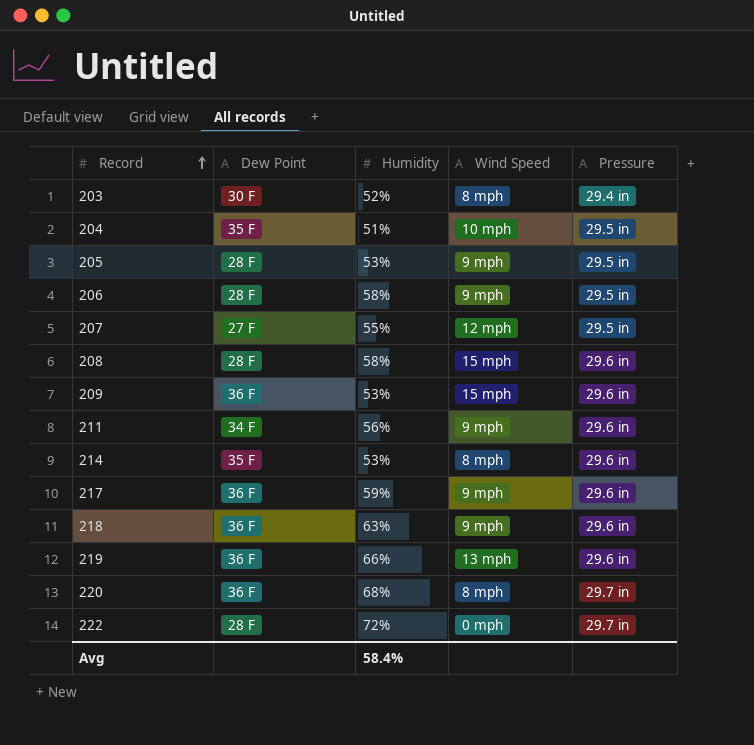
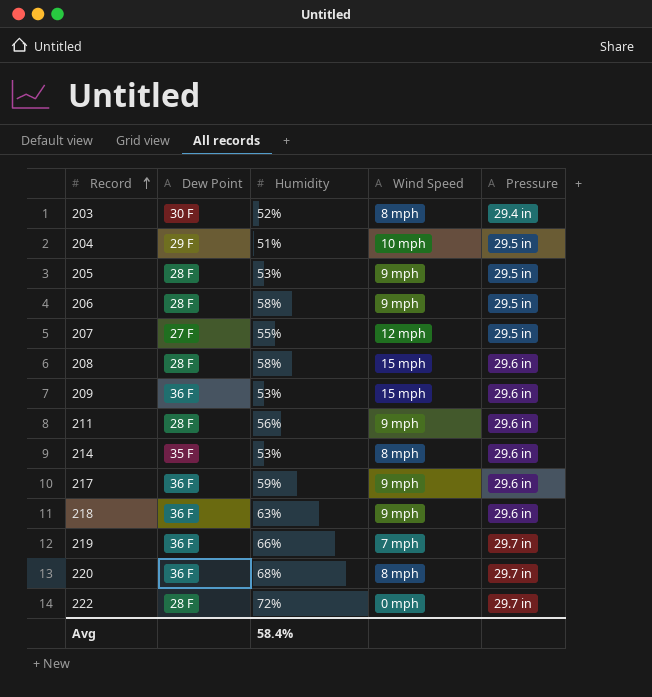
204 | Dew Point: 35 F -> 29 F
211 | Dew Point: 34 F -> 28 F
219 | Wind Speed: 13 mph -> 7 mph
219 | Pressure: 29.6 in -> 29.7 in

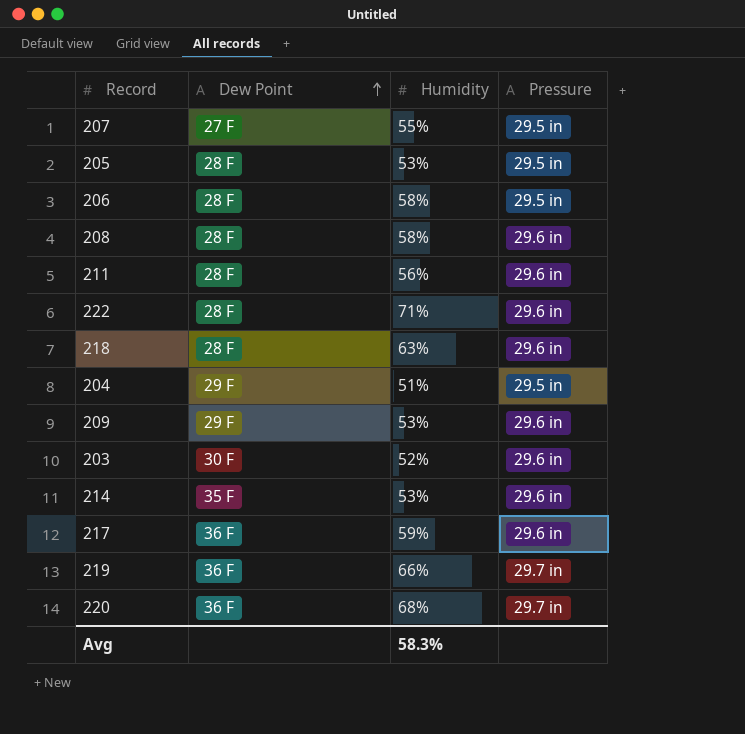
row order: Record ascending -> Dew Point ascending
column Wind Speed | position: 4 -> none
222 | Humidity: 72% -> 71%
222 | Pressure: 29.7 in -> 29.6 in
218 | Dew Point: 36 F -> 28 F
209 | Dew Point: 36 F -> 29 F
203 | Pressure: 29.4 in -> 29.6 in
Avg | Humidity: 58.4% -> 58.3%

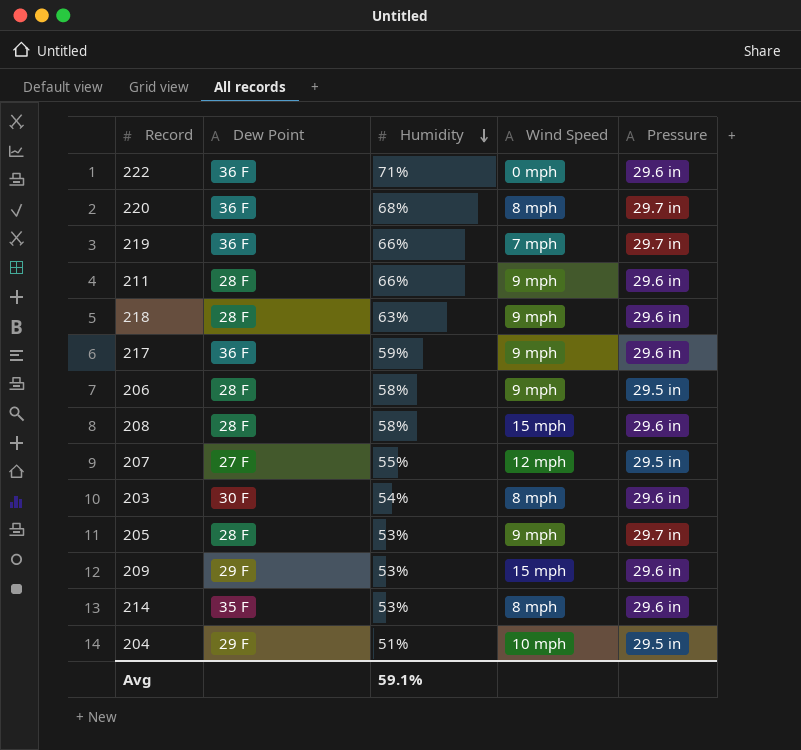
row order: Dew Point ascending -> Humidity descending
column Wind Speed | position: none -> 4
222 | Dew Point: 28 F -> 36 F
211 | Humidity: 56% -> 66%
203 | Humidity: 52% -> 54%
205 | Pressure: 29.5 in -> 29.7 in
Avg | Humidity: 58.3% -> 59.1%

